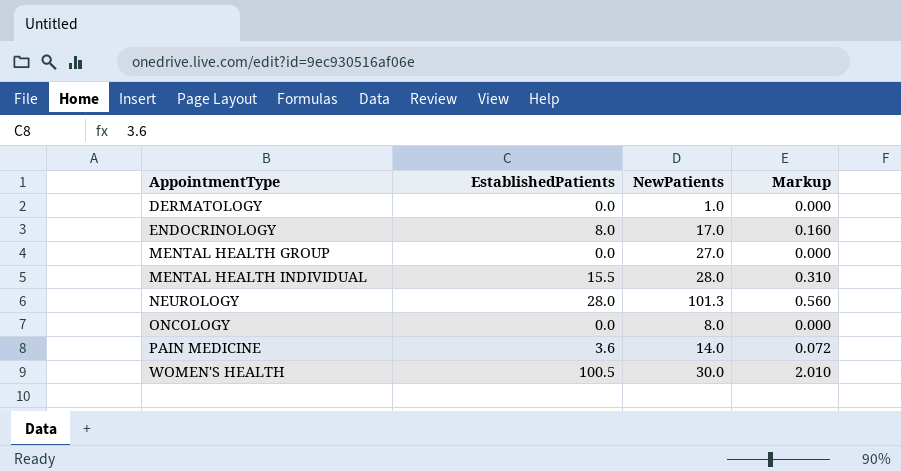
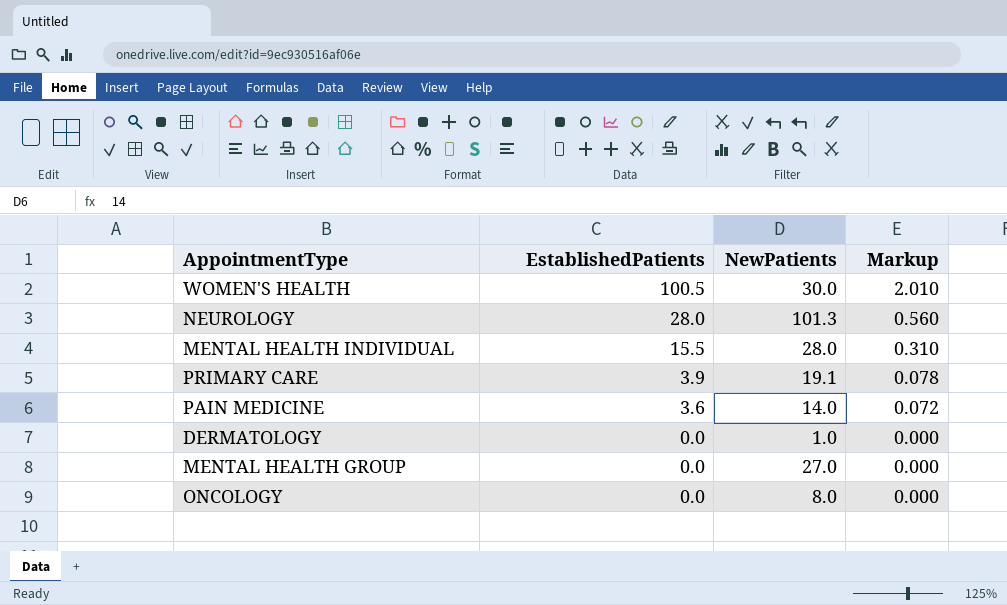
row order: AppointmentType ascending -> EstablishedPatients descending
row ENDOCRINOLOGY: 8.0 | 17.0 | 0.160 -> none
row PRIMARY CARE: none -> 3.9 | 19.1 | 0.078

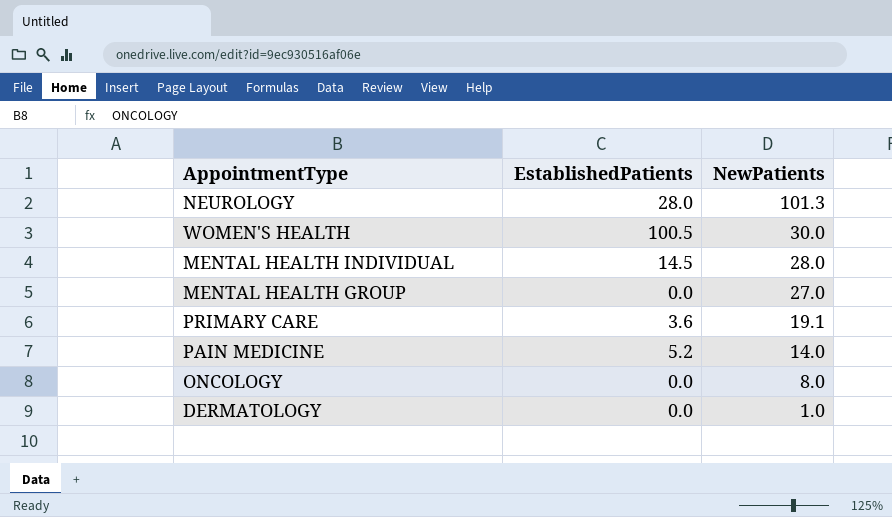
row order: EstablishedPatients descending -> NewPatients descending
column Markup | formula: [EstablishedPatients] * 0.02 -> none
MENTAL HEALTH INDIVIDUAL | EstablishedPatients: 15.5 -> 14.5
PRIMARY CARE | EstablishedPatients: 3.9 -> 3.6
PAIN MEDICINE | EstablishedPatients: 3.6 -> 5.2

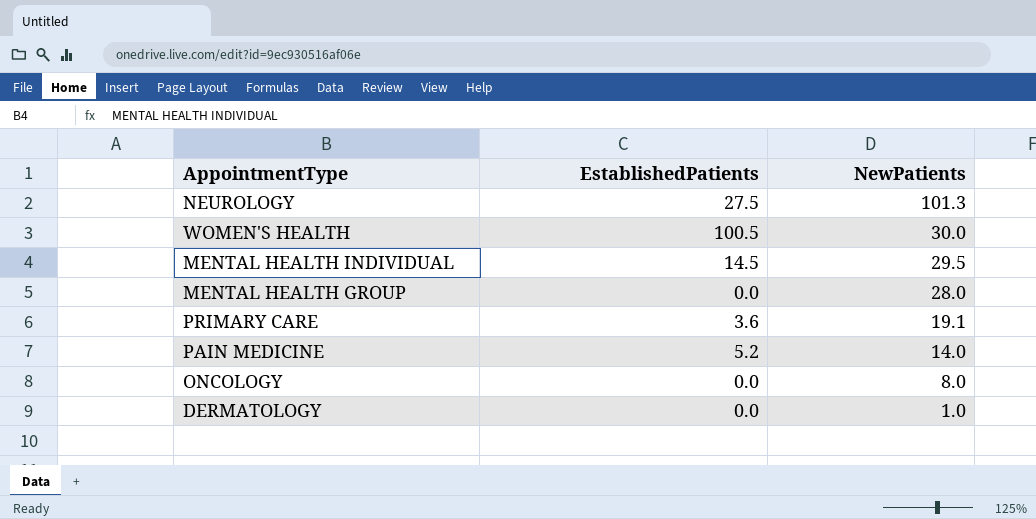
NEUROLOGY | EstablishedPatients: 28.0 -> 27.5
MENTAL HEALTH INDIVIDUAL | NewPatients: 28.0 -> 29.5
MENTAL HEALTH GROUP | NewPatients: 27.0 -> 28.0

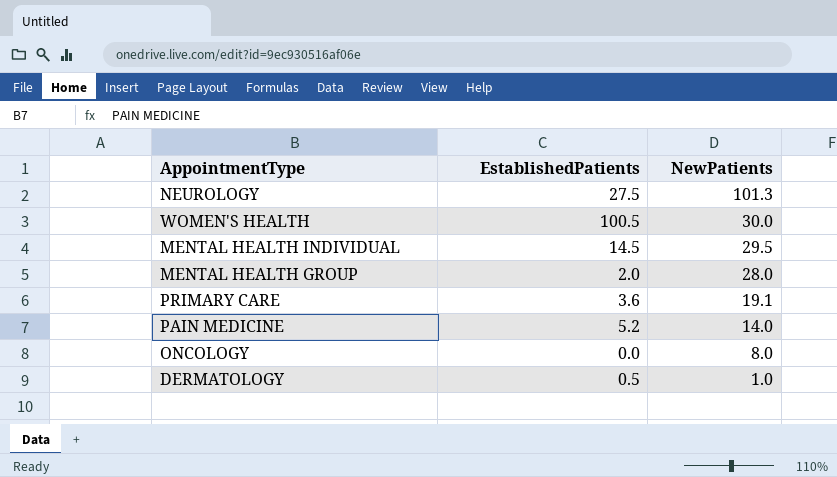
MENTAL HEALTH GROUP | EstablishedPatients: 0.0 -> 2.0
DERMATOLOGY | EstablishedPatients: 0.0 -> 0.5

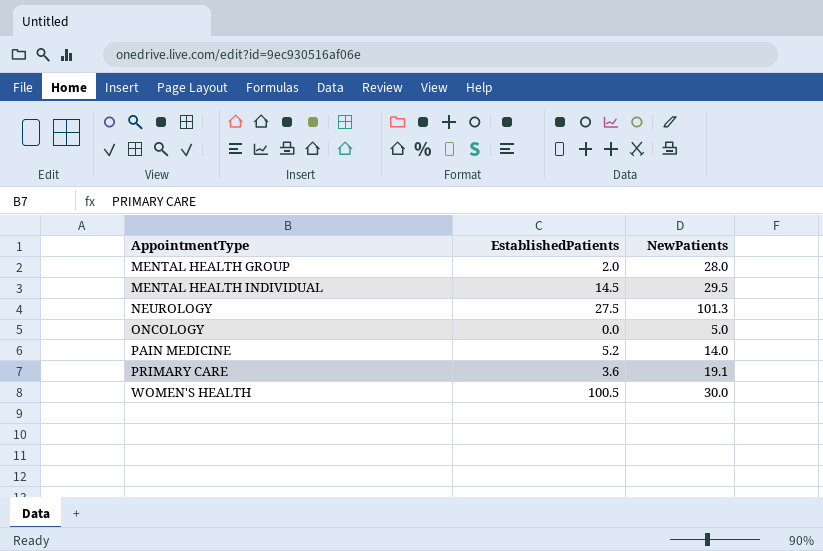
row order: NewPatients descending -> AppointmentType ascending
row DERMATOLOGY: 0.5 | 1.0 -> none
ONCOLOGY | NewPatients: 8.0 -> 5.0

